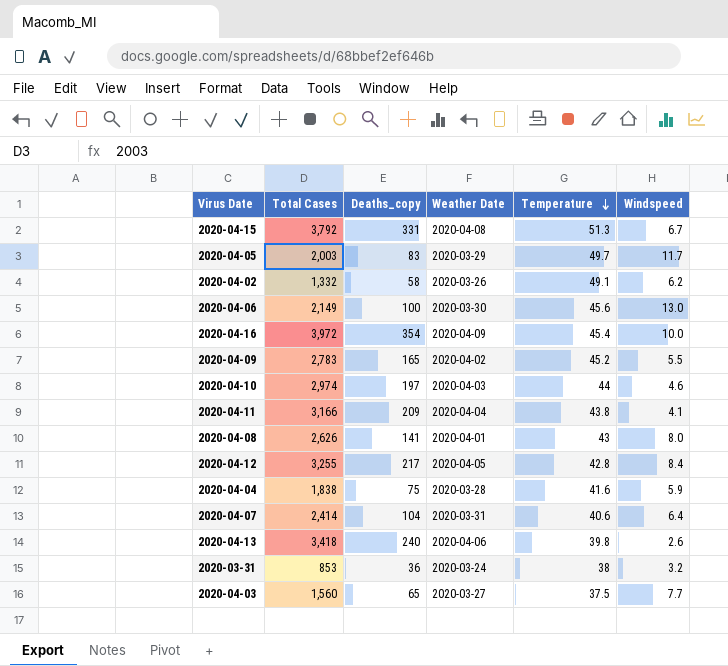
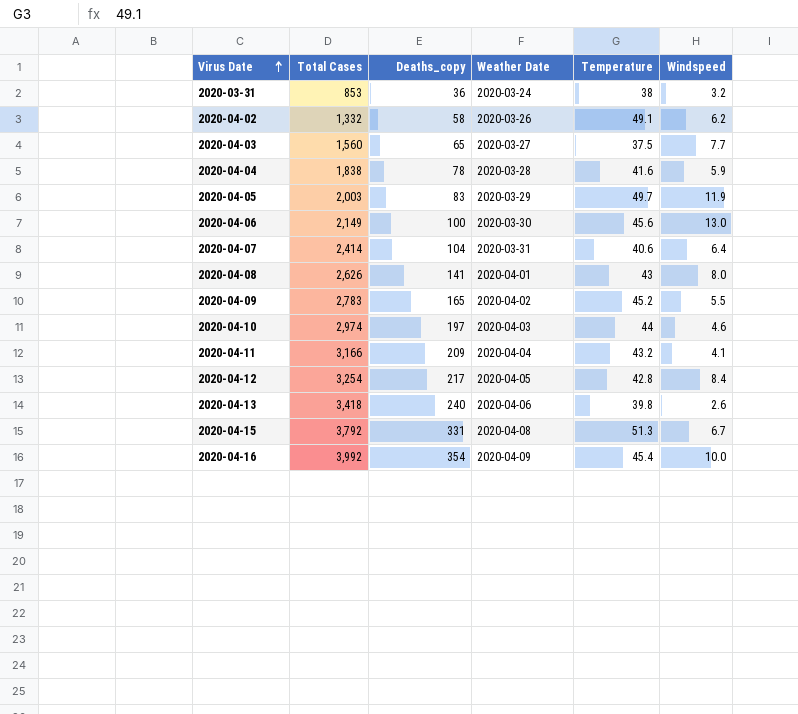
row order: Temperature descending -> Virus Date ascending
2020-04-04 | Deaths_copy: 75 -> 78
2020-04-05 | Windspeed: 11.7 -> 11.9
2020-04-11 | Temperature: 43.8 -> 43.2
2020-04-12 | Total Cases: 3,255 -> 3,254
2020-04-16 | Total Cases: 3,972 -> 3,992

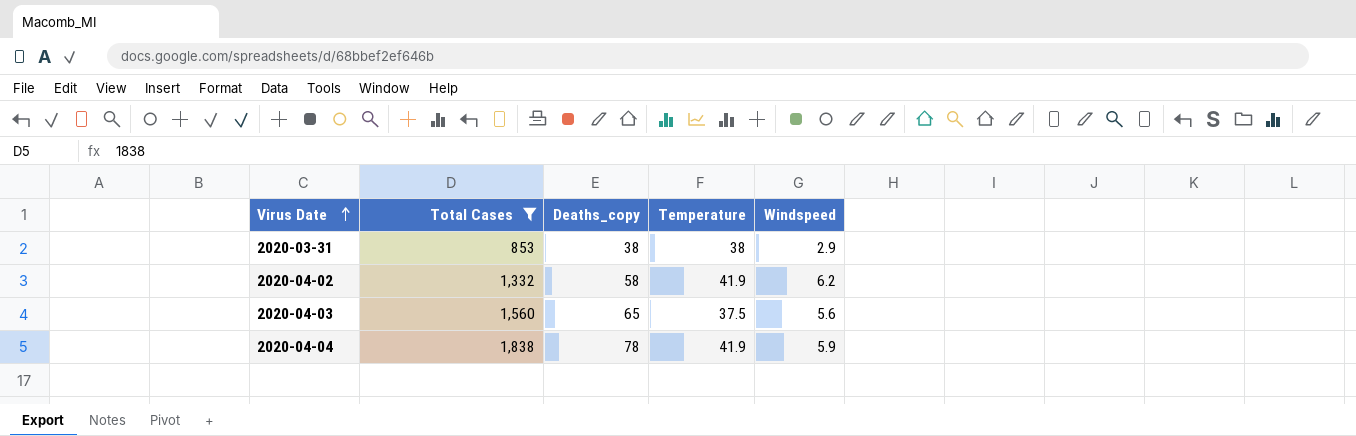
filter: none -> Total Cases <= 1,838
column Weather Date | position: 4 -> none
2020-03-31 | Deaths_copy: 36 -> 38
2020-03-31 | Windspeed: 3.2 -> 2.9
2020-04-02 | Temperature: 49.1 -> 41.9
2020-04-03 | Windspeed: 7.7 -> 5.6
2020-04-04 | Temperature: 41.6 -> 41.9

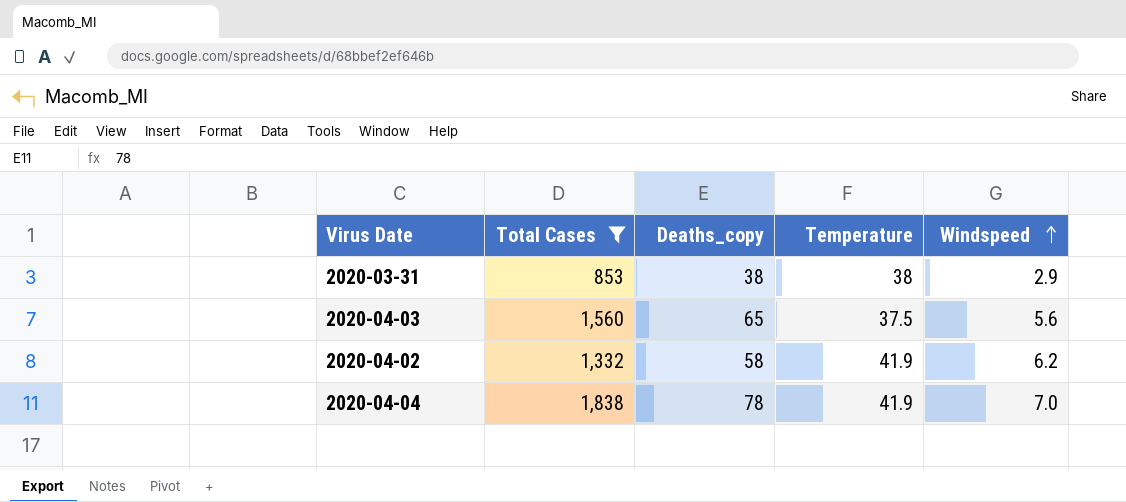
row order: Virus Date ascending -> Windspeed ascending
2020-04-04 | Windspeed: 5.9 -> 7.0

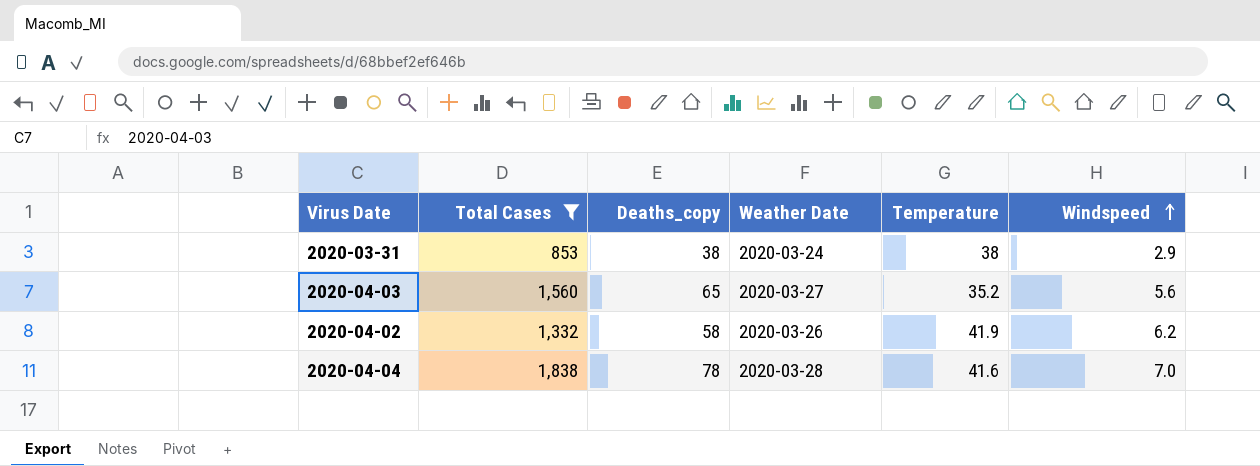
column Weather Date | position: none -> 4
2020-04-03 | Temperature: 37.5 -> 35.2
2020-04-04 | Temperature: 41.9 -> 41.6

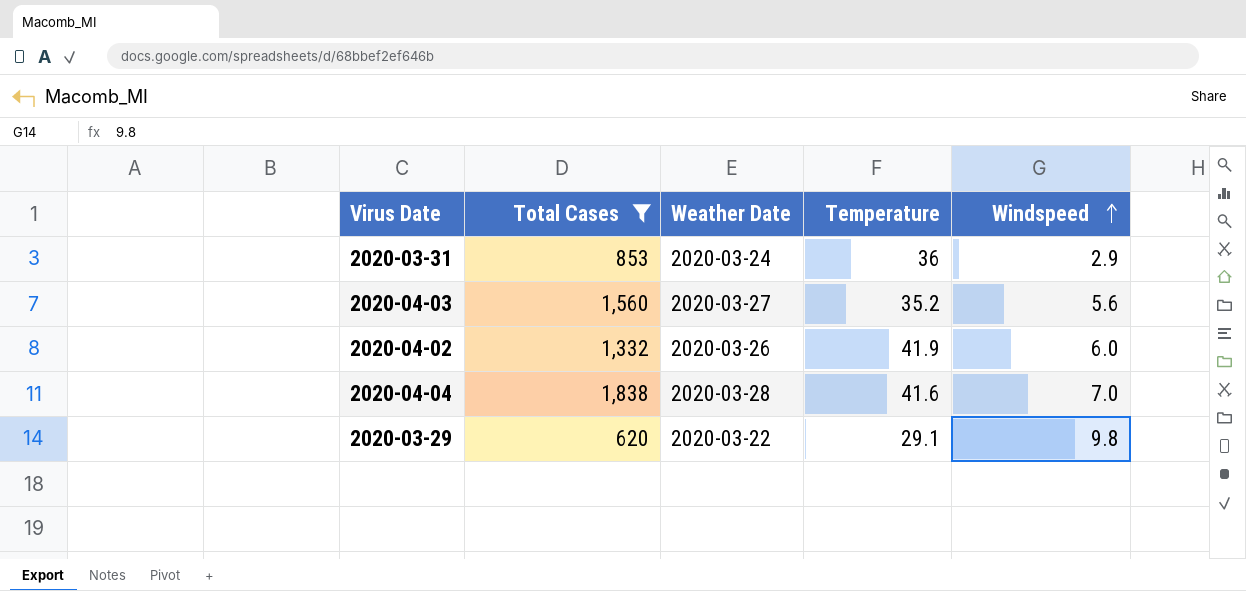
column Deaths_copy | position: 3 -> none
2020-03-31 | Temperature: 38 -> 36
2020-04-02 | Windspeed: 6.2 -> 6.0
row 2020-03-29: none -> 620 | 2020-03-22 | 29.1 | 9.8

